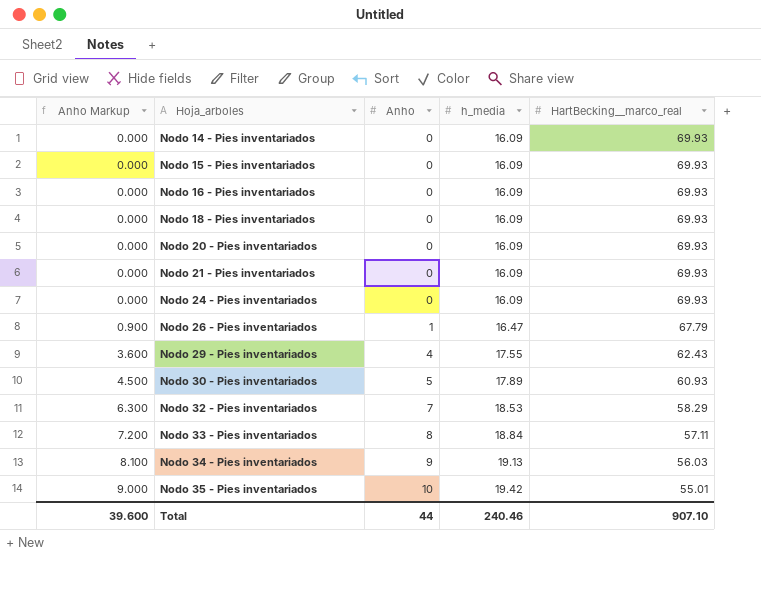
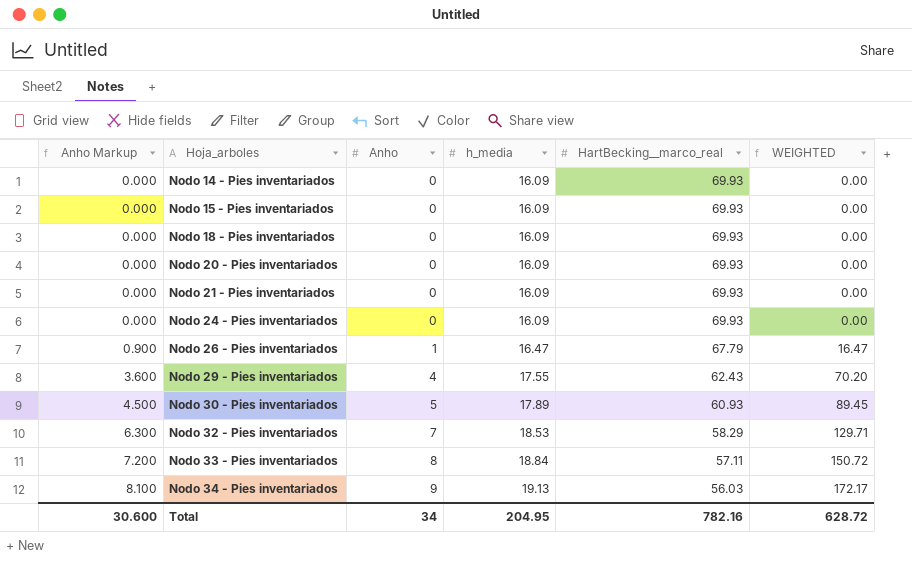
column WEIGHTED | formula: none -> [Anho] * [h_media]
row Nodo 16 - Pies inventariados: 0.000 | 0 | 16.09 | 69.93 -> none
row Nodo 35 - Pies inventariados: 9.000 | 10 | 19.42 | 55.01 -> none
Total | Anho Markup: 39.600 -> 30.600
Total | Anho: 44 -> 34
Total | h_media: 240.46 -> 204.95
Total | HartBecking__marco_real: 907.10 -> 782.16

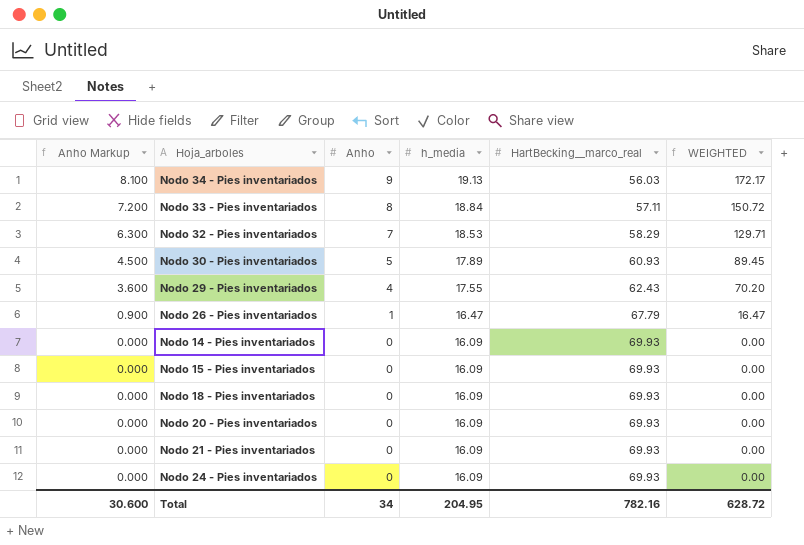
row order: Anho Markup ascending -> Anho Markup descending

